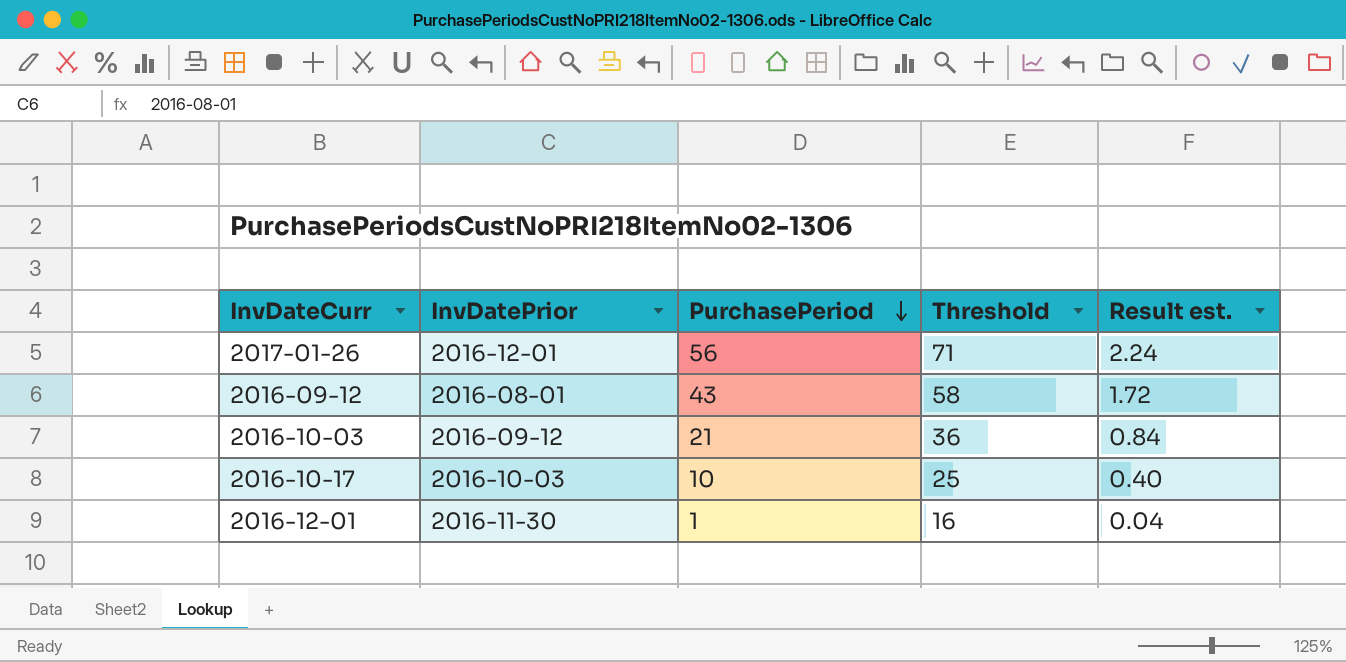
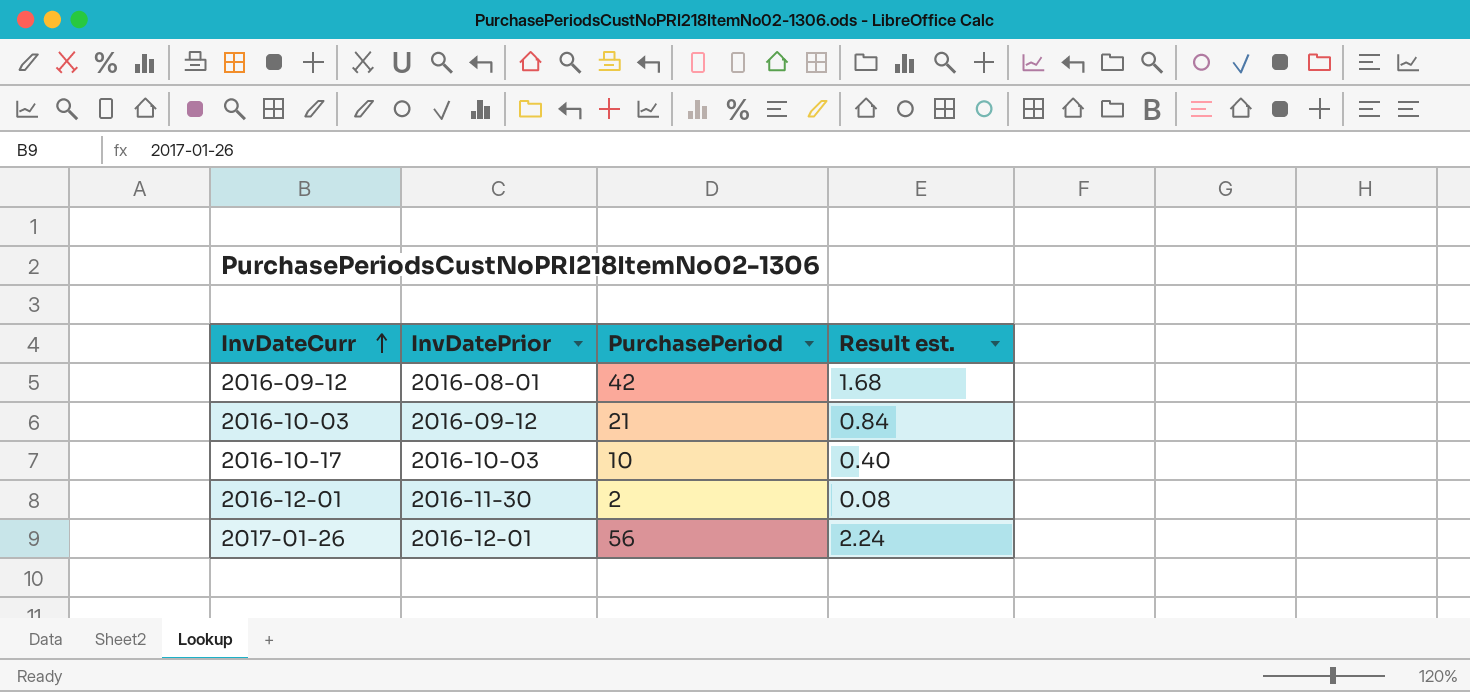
row order: PurchasePeriod descending -> InvDateCurr ascending
column Threshold | formula: [PurchasePeriod] + 15 -> none
2016-09-12 | PurchasePeriod: 43 -> 42
2016-09-12 | Result est.: 1.72 -> 1.68
2016-12-01 | PurchasePeriod: 1 -> 2
2016-12-01 | Result est.: 0.04 -> 0.08

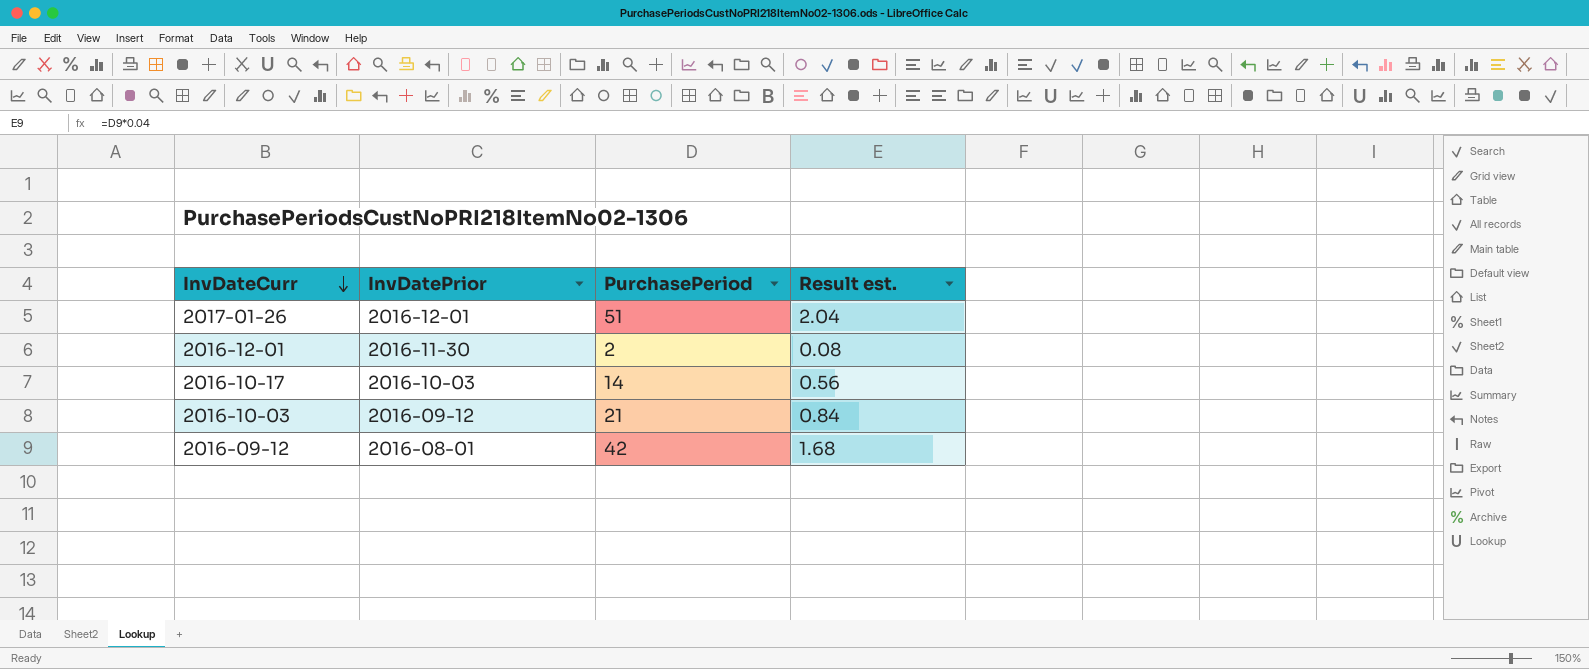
row order: InvDateCurr ascending -> InvDateCurr descending
2017-01-26 | PurchasePeriod: 56 -> 51
2017-01-26 | Result est.: 2.24 -> 2.04
2016-10-17 | PurchasePeriod: 10 -> 14
2016-10-17 | Result est.: 0.40 -> 0.56

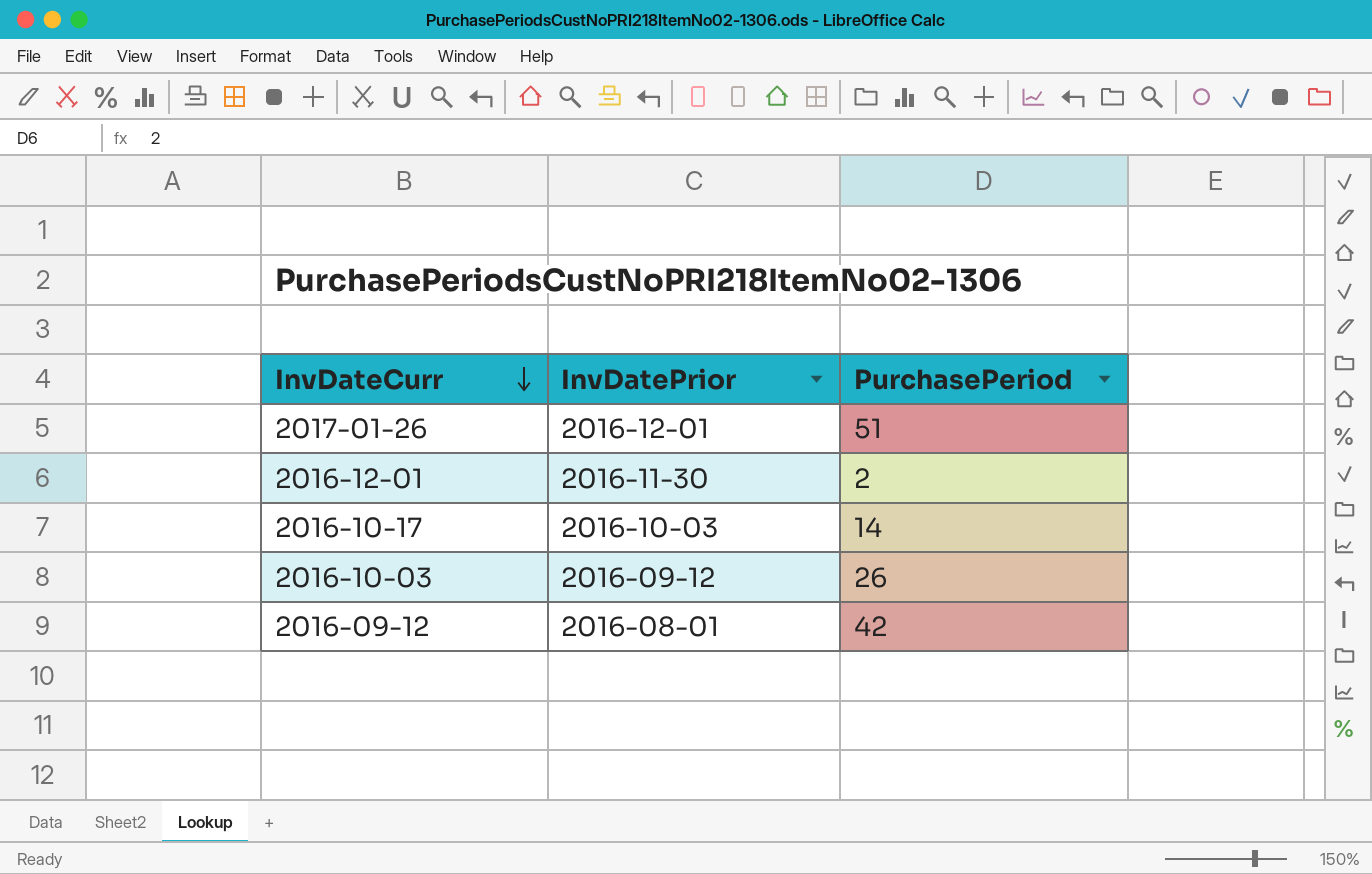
column Result est. | formula: [PurchasePeriod] * 0.04 -> none
2016-10-03 | PurchasePeriod: 21 -> 26

